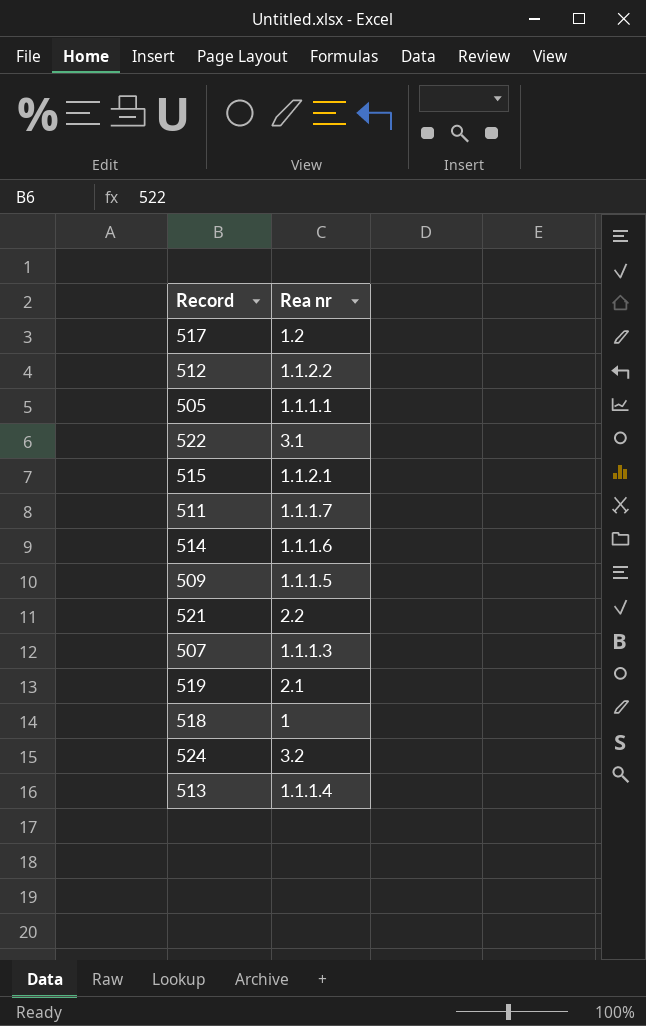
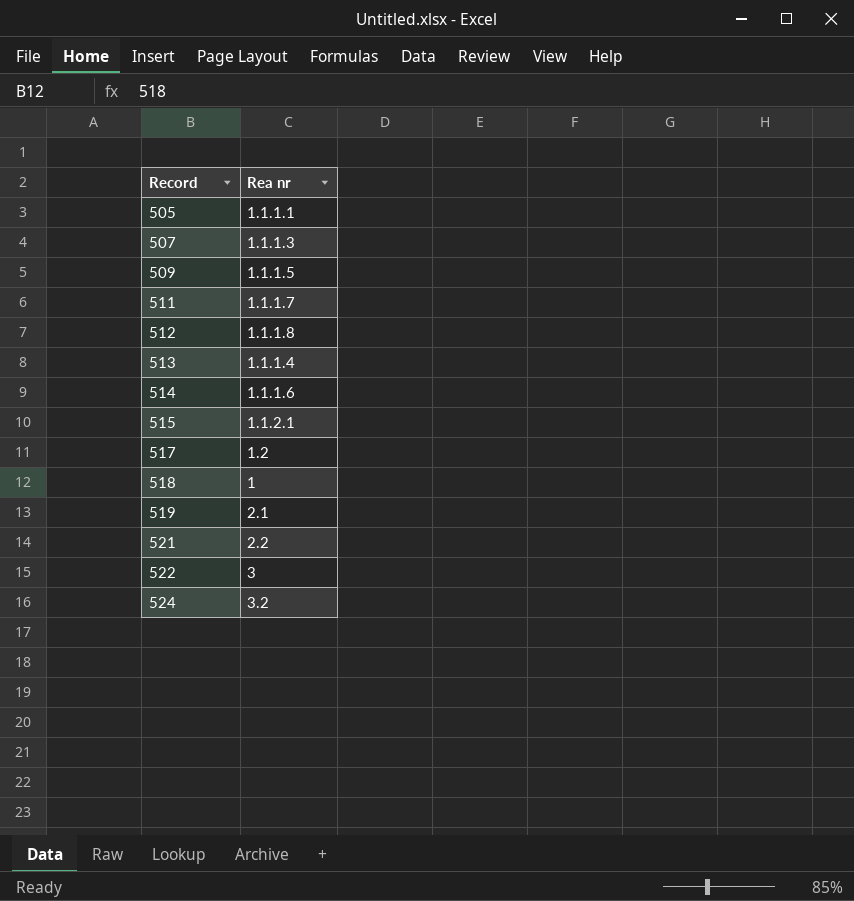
row order: none -> Record ascending
512 | Rea nr: 1.1.2.2 -> 1.1.1.8
522 | Rea nr: 3.1 -> 3

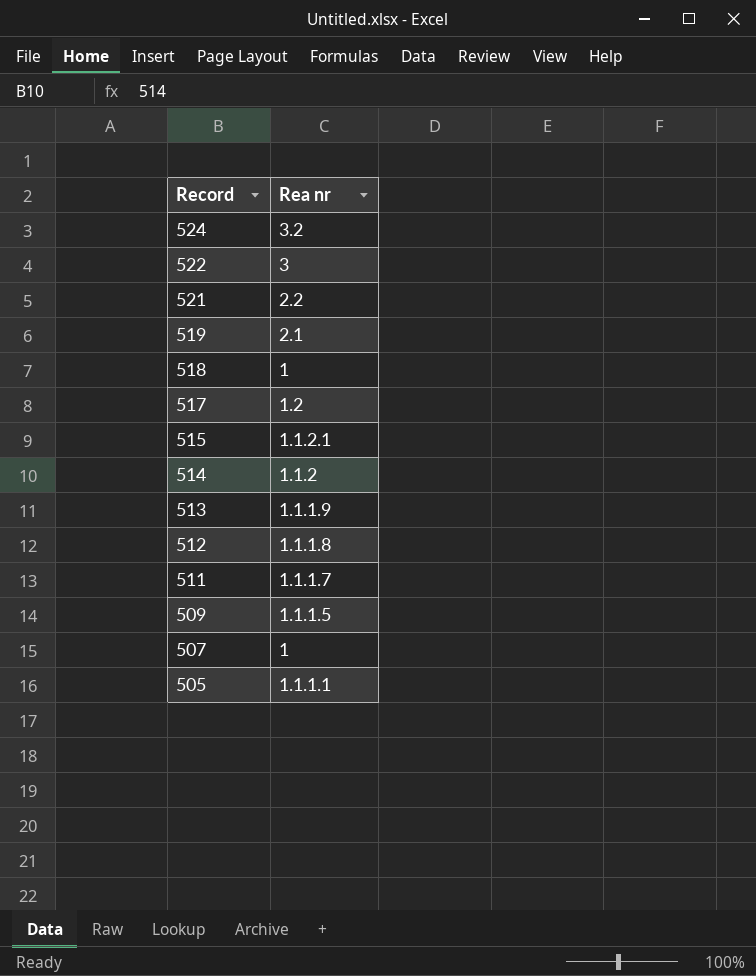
row order: Record ascending -> Record descending
514 | Rea nr: 1.1.1.6 -> 1.1.2
513 | Rea nr: 1.1.1.4 -> 1.1.1.9
507 | Rea nr: 1.1.1.3 -> 1

